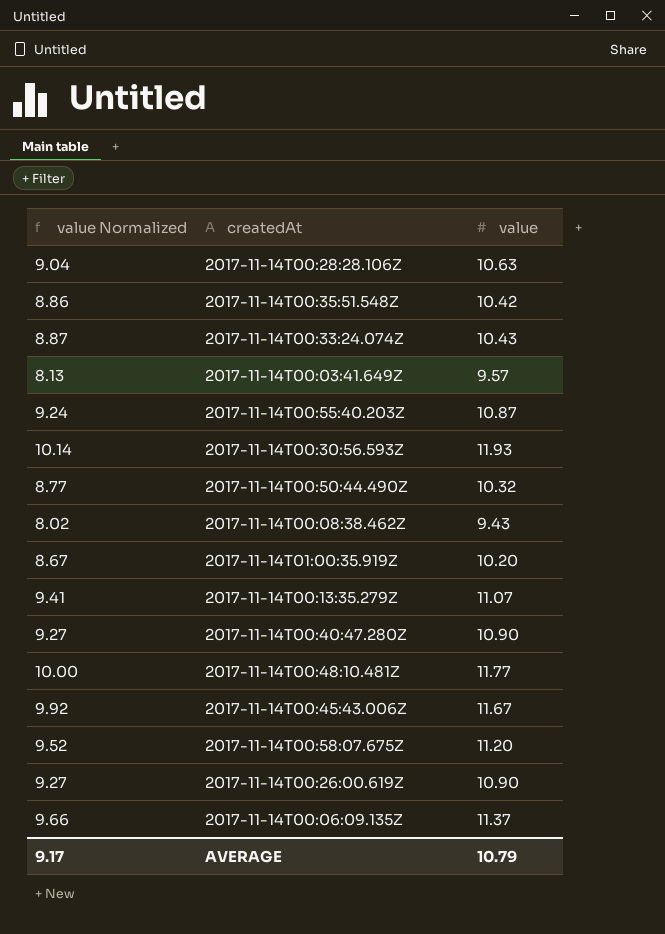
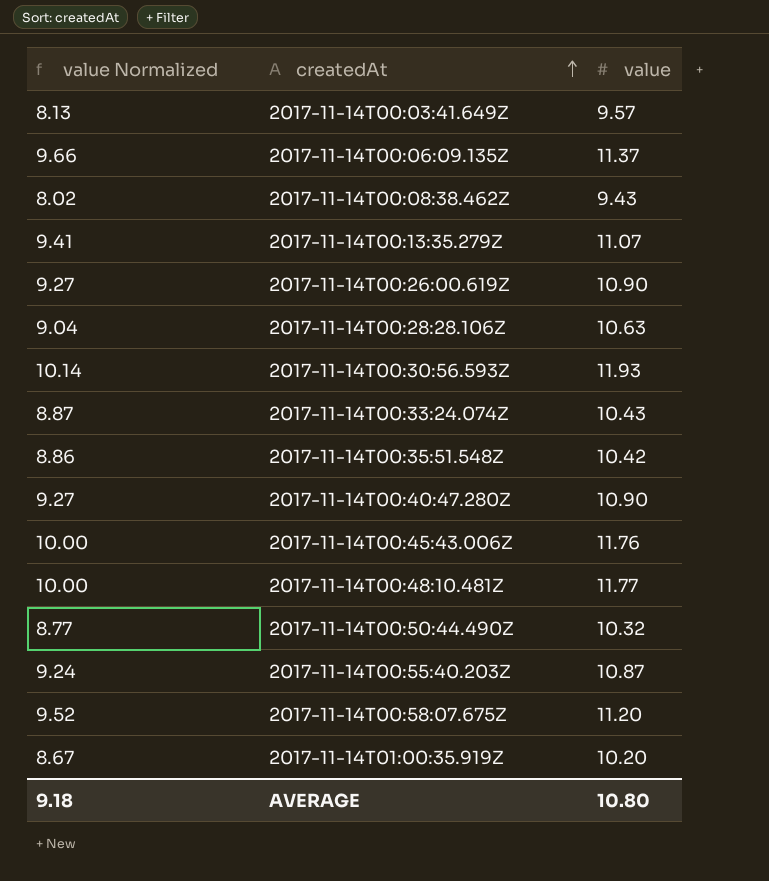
row order: none -> createdAt ascending
2017-11-14T00:45:43.006Z | value Normalized: 9.92 -> 10.00
2017-11-14T00:45:43.006Z | value: 11.67 -> 11.76
AVERAGE | value Normalized: 9.17 -> 9.18
AVERAGE | value: 10.79 -> 10.80

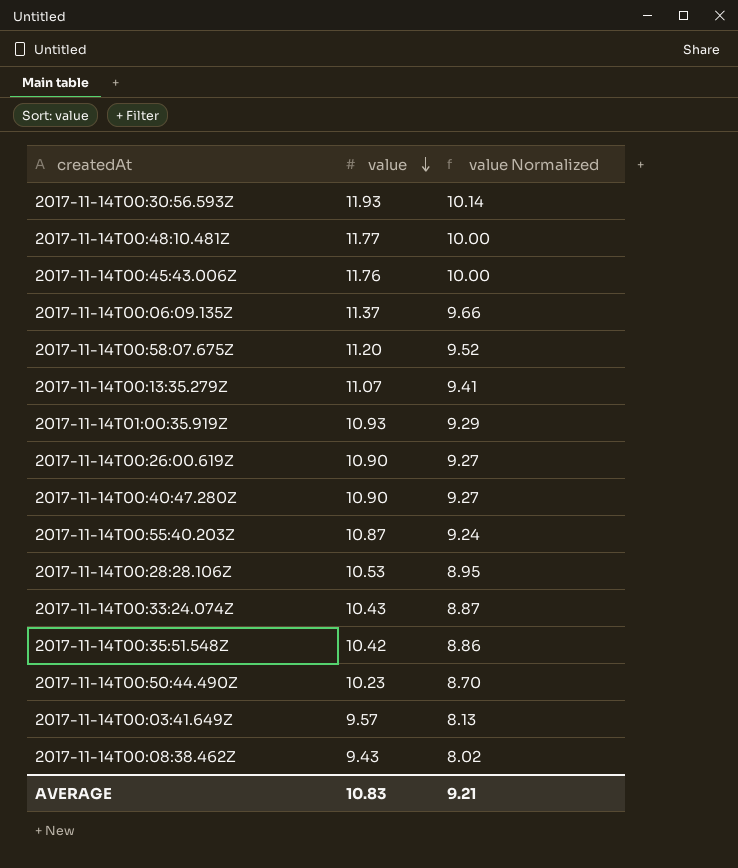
row order: createdAt ascending -> value descending
column value Normalized | position: 1 -> 3
2017-11-14T01:00:35.919Z | value: 10.20 -> 10.93
2017-11-14T01:00:35.919Z | value Normalized: 8.67 -> 9.29
2017-11-14T00:28:28.106Z | value: 10.63 -> 10.53
2017-11-14T00:28:28.106Z | value Normalized: 9.04 -> 8.95
2017-11-14T00:50:44.490Z | value: 10.32 -> 10.23
2017-11-14T00:50:44.490Z | value Normalized: 8.77 -> 8.70
AVERAGE | value: 10.80 -> 10.83
AVERAGE | value Normalized: 9.18 -> 9.21

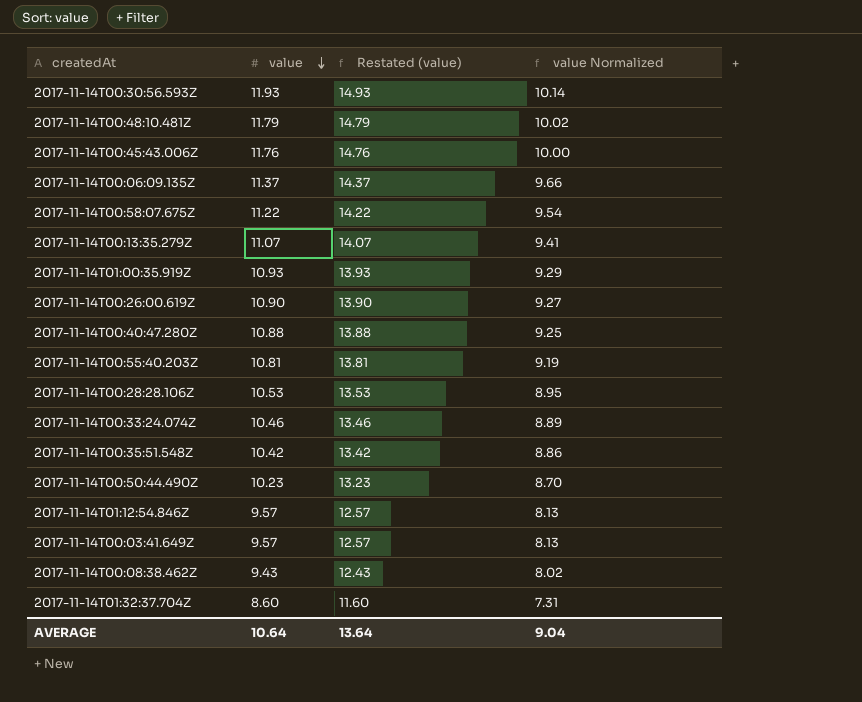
column Restated (value) | formula: none -> [value] + 3
2017-11-14T00:48:10.481Z | value: 11.77 -> 11.79
2017-11-14T00:48:10.481Z | value Normalized: 10.00 -> 10.02
2017-11-14T00:58:07.675Z | value: 11.20 -> 11.22
2017-11-14T00:58:07.675Z | value Normalized: 9.52 -> 9.54
2017-11-14T00:40:47.280Z | value: 10.90 -> 10.88
2017-11-14T00:40:47.280Z | value Normalized: 9.27 -> 9.25
2017-11-14T00:55:40.203Z | value: 10.87 -> 10.81
2017-11-14T00:55:40.203Z | value Normalized: 9.24 -> 9.19
2017-11-14T00:33:24.074Z | value: 10.43 -> 10.46
2017-11-14T00:33:24.074Z | value Normalized: 8.87 -> 8.89
row 2017-11-14T01:12:54.846Z: none -> 9.57 | 12.57 | 8.13
row 2017-11-14T01:32:37.704Z: none -> 8.60 | 11.60 | 7.31
AVERAGE | value: 10.83 -> 10.64
AVERAGE | value Normalized: 9.21 -> 9.04

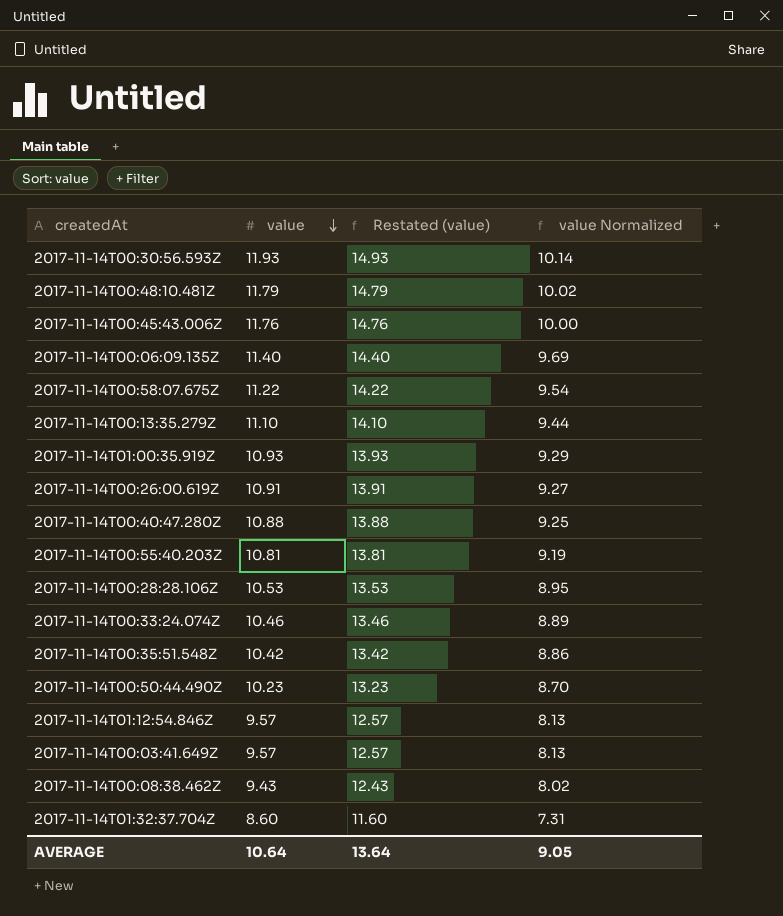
2017-11-14T00:06:09.135Z | value: 11.37 -> 11.40
2017-11-14T00:06:09.135Z | Restated (value): 14.37 -> 14.40
2017-11-14T00:06:09.135Z | value Normalized: 9.66 -> 9.69
2017-11-14T00:13:35.279Z | value: 11.07 -> 11.10
2017-11-14T00:13:35.279Z | Restated (value): 14.07 -> 14.10
2017-11-14T00:13:35.279Z | value Normalized: 9.41 -> 9.44
2017-11-14T00:26:00.619Z | value: 10.90 -> 10.91
2017-11-14T00:26:00.619Z | Restated (value): 13.90 -> 13.91
AVERAGE | value Normalized: 9.04 -> 9.05

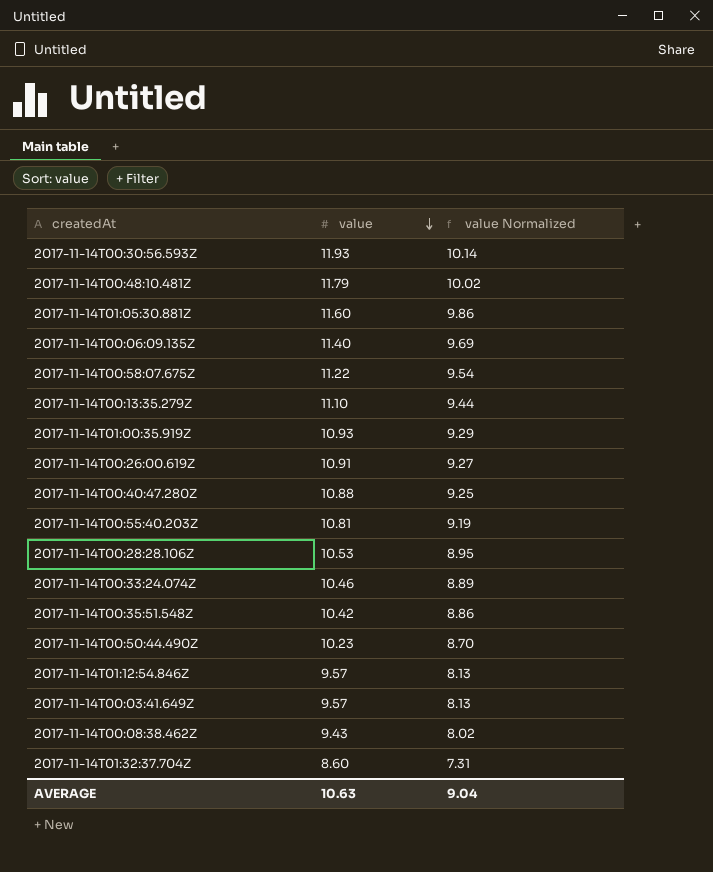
column Restated (value) | formula: [value] + 3 -> none
row 2017-11-14T00:45:43.006Z: 11.76 | 14.76 | 10.00 -> none
row 2017-11-14T01:05:30.881Z: none -> 11.60 | 9.86
AVERAGE | value: 10.64 -> 10.63
AVERAGE | value Normalized: 9.05 -> 9.04

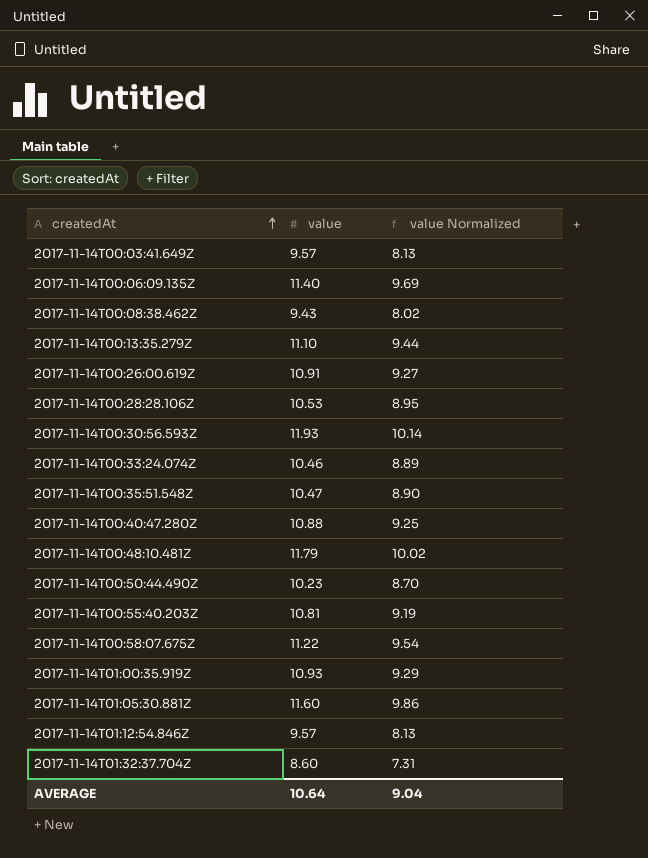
row order: value descending -> createdAt ascending
2017-11-14T00:35:51.548Z | value: 10.42 -> 10.47
2017-11-14T00:35:51.548Z | value Normalized: 8.86 -> 8.90
AVERAGE | value: 10.63 -> 10.64

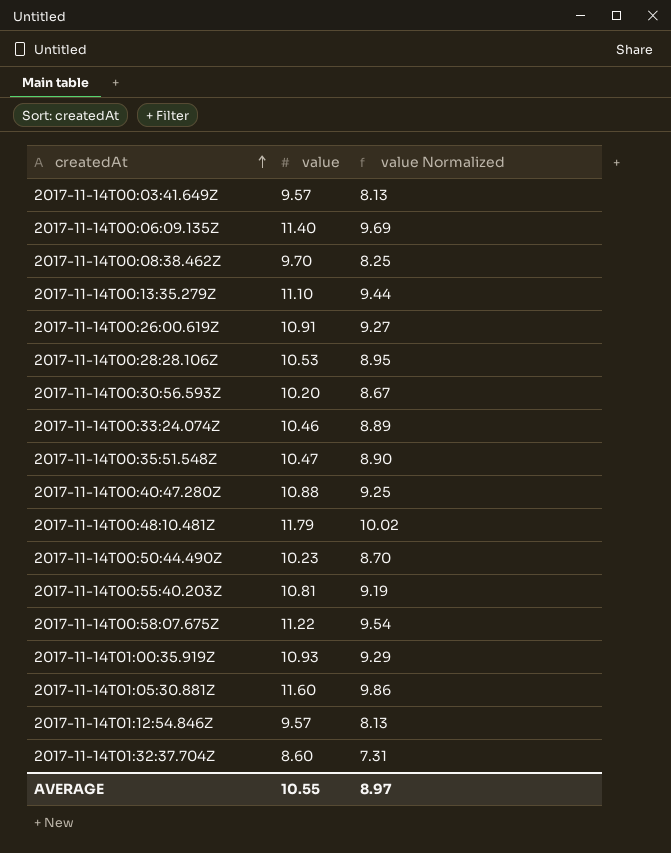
2017-11-14T00:08:38.462Z | value: 9.43 -> 9.70
2017-11-14T00:08:38.462Z | value Normalized: 8.02 -> 8.25
2017-11-14T00:30:56.593Z | value: 11.93 -> 10.20
2017-11-14T00:30:56.593Z | value Normalized: 10.14 -> 8.67
AVERAGE | value: 10.64 -> 10.55
AVERAGE | value Normalized: 9.04 -> 8.97

